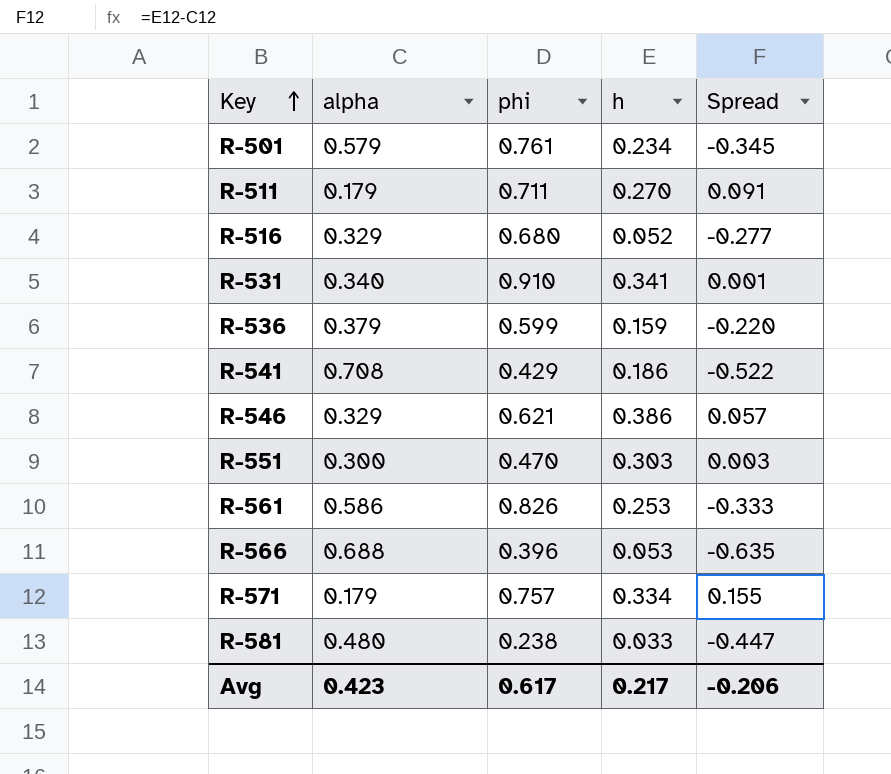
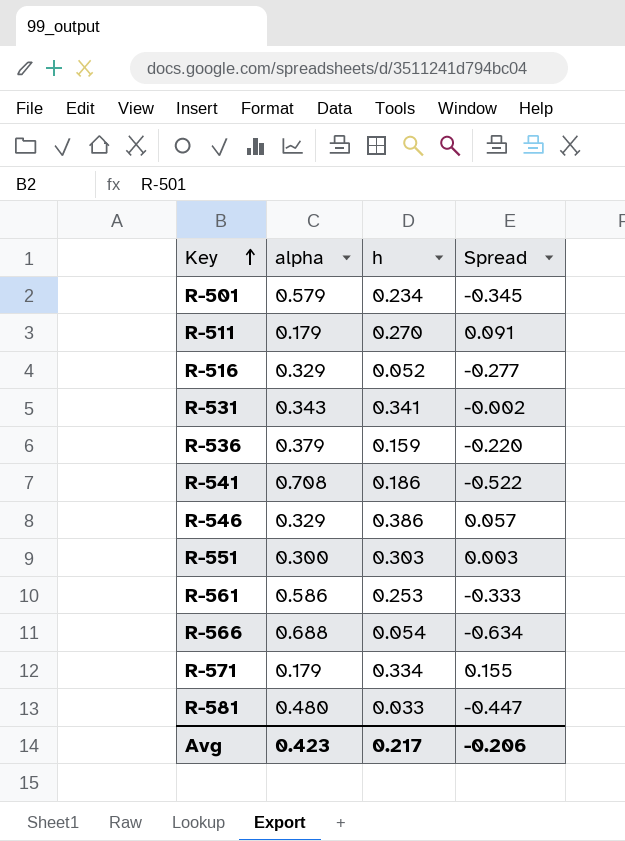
column phi | position: 3 -> none
R-531 | alpha: 0.340 -> 0.343
R-531 | Spread: 0.001 -> -0.002
R-566 | h: 0.053 -> 0.054
R-566 | Spread: -0.635 -> -0.634

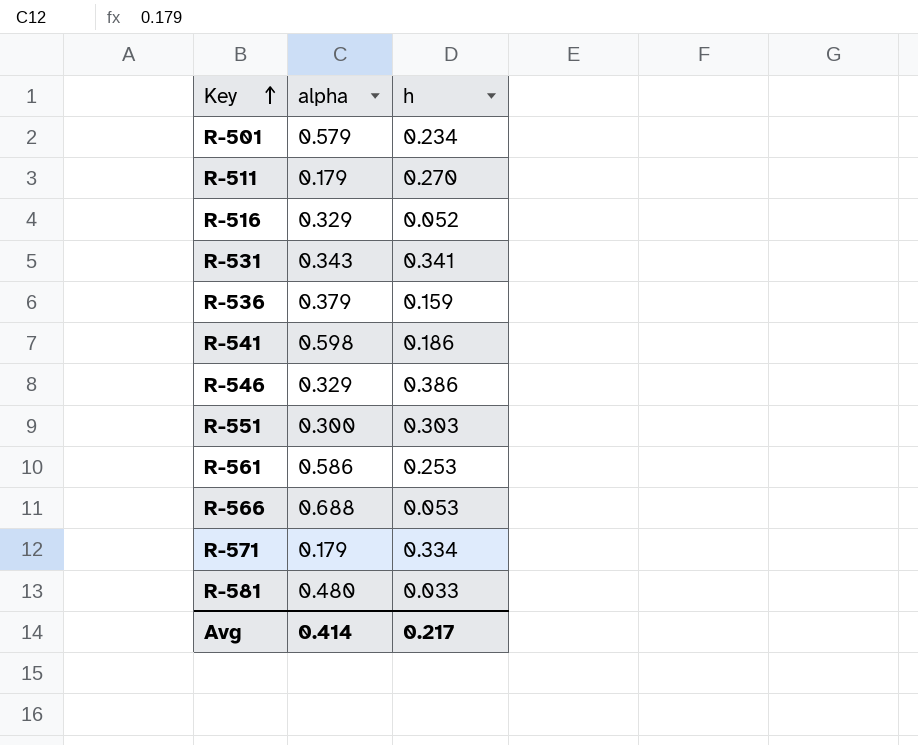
column Spread | formula: [h] - [alpha] -> none
R-541 | alpha: 0.708 -> 0.598
R-566 | h: 0.054 -> 0.053
Avg | alpha: 0.423 -> 0.414

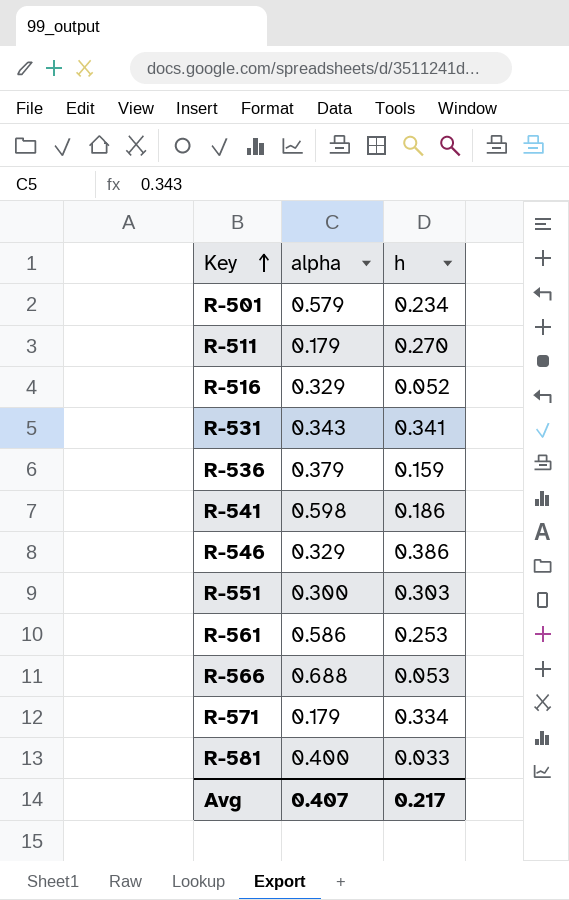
R-581 | alpha: 0.480 -> 0.400
Avg | alpha: 0.414 -> 0.407

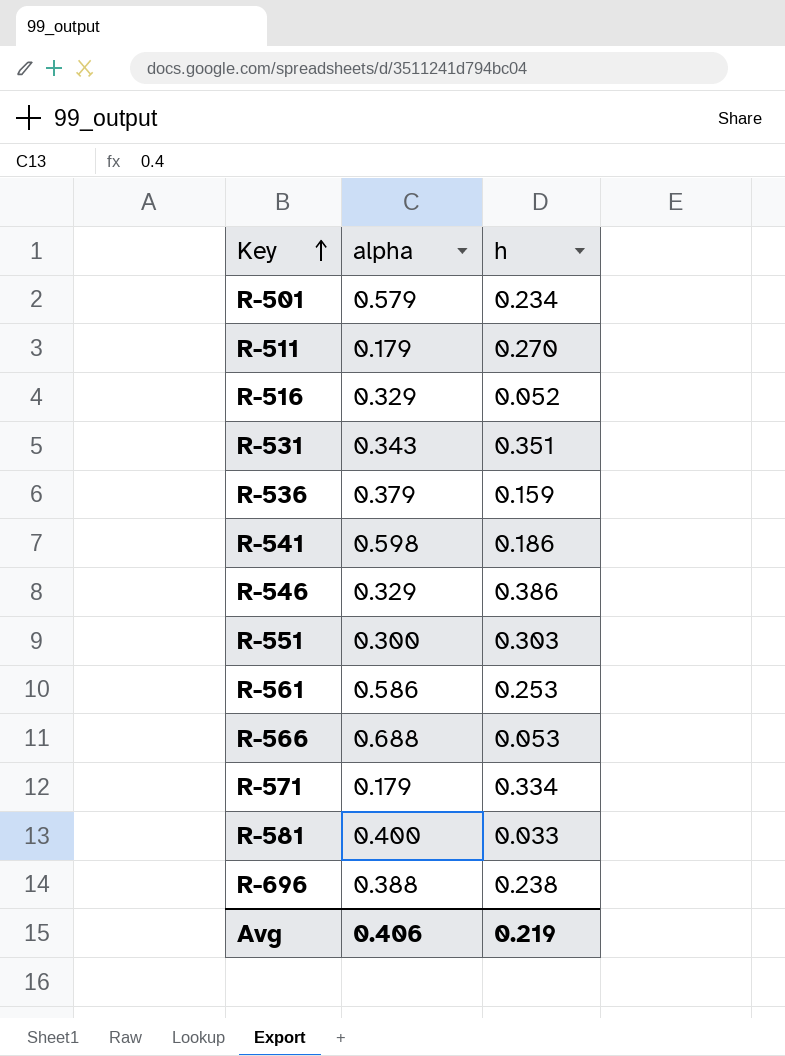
R-531 | h: 0.341 -> 0.351
row R-696: none -> 0.388 | 0.238
Avg | alpha: 0.407 -> 0.406
Avg | h: 0.217 -> 0.219

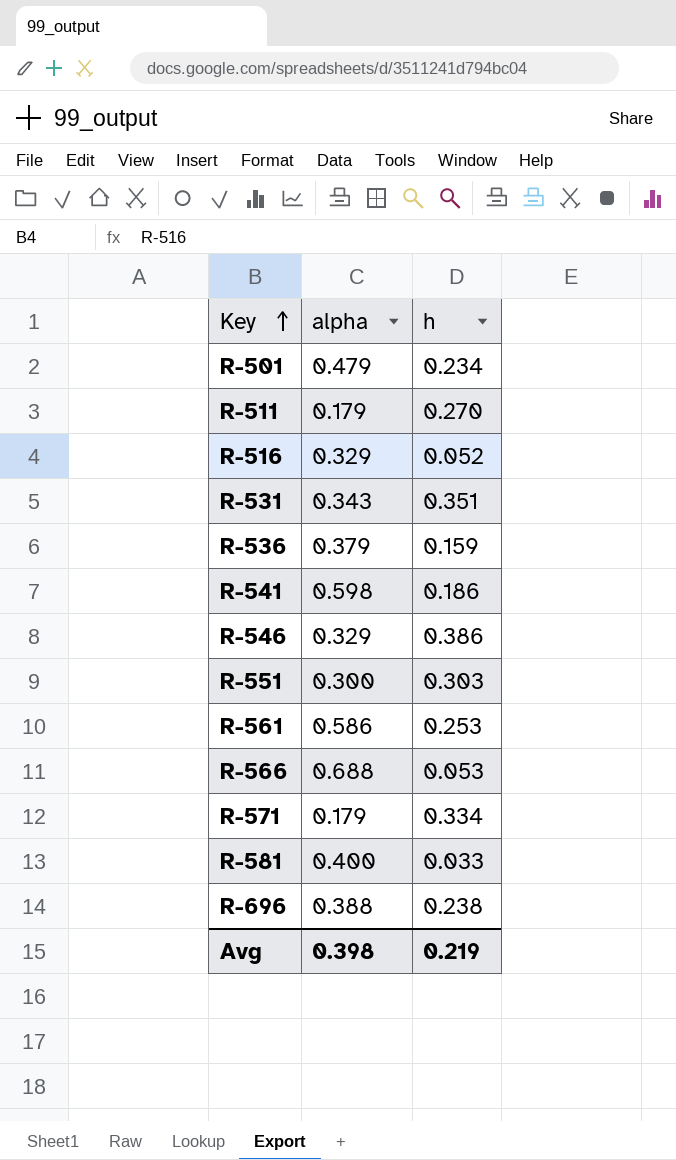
R-501 | alpha: 0.579 -> 0.479
Avg | alpha: 0.406 -> 0.398

